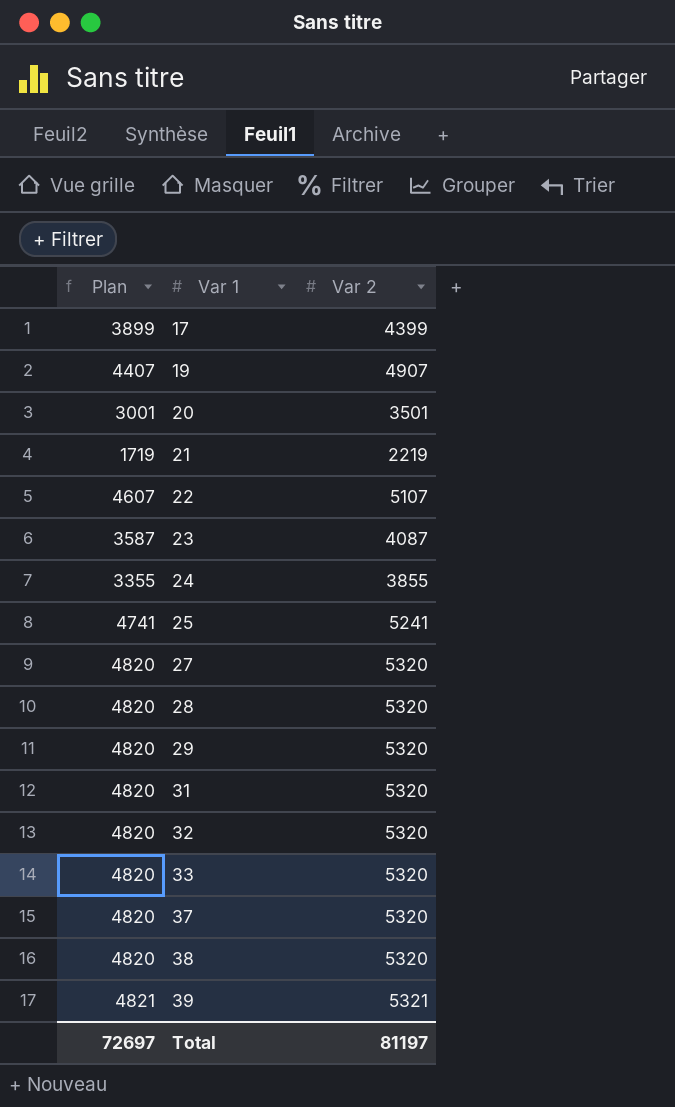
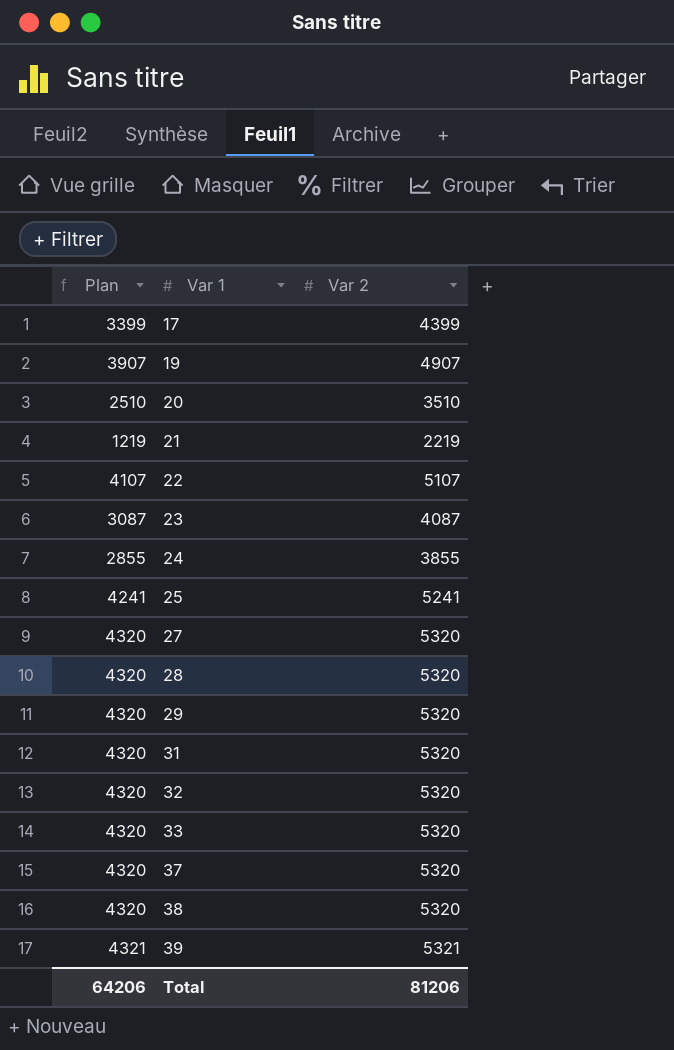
column Plan | formula: [Var 2] - 500 -> [Var 2] - 1000
20 | Var 2: 3501 -> 3510
Total | Plan: 72697 -> 64206
Total | Var 2: 81197 -> 81206

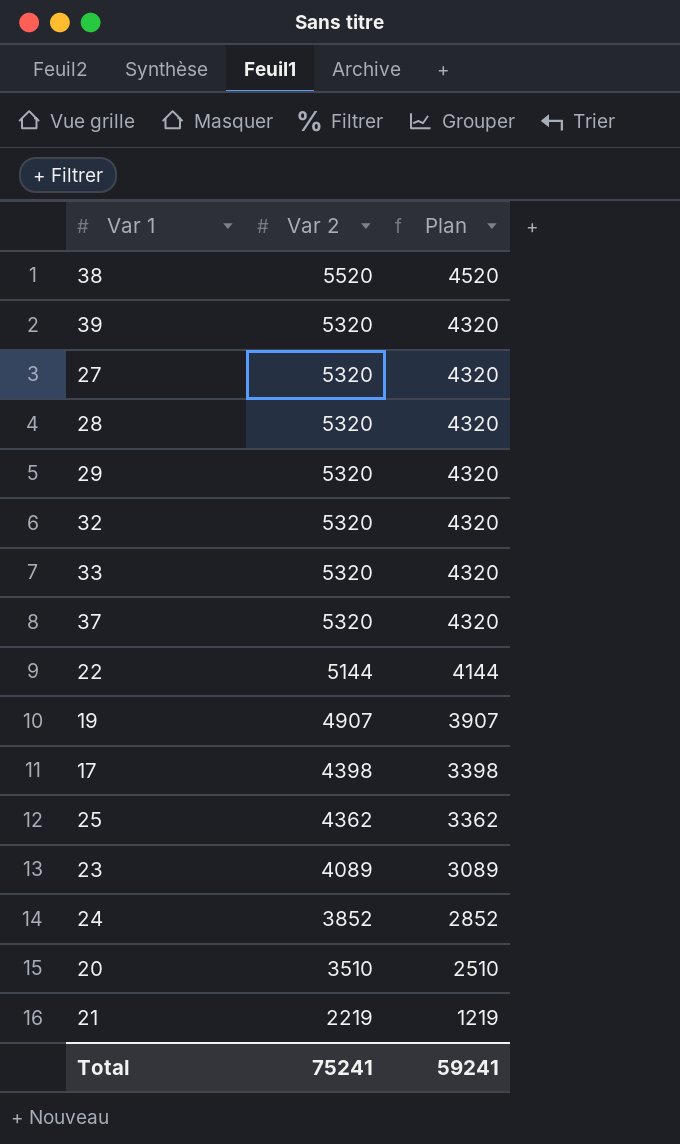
row order: Var 1 ascending -> Var 2 descending
column Plan | position: 1 -> 3
row 31: 4320 | 5320 -> none
38 | Var 2: 5320 -> 5520
38 | Plan: 4320 -> 4520
39 | Var 2: 5321 -> 5320
39 | Plan: 4321 -> 4320
22 | Var 2: 5107 -> 5144
22 | Plan: 4107 -> 4144
17 | Var 2: 4399 -> 4398
17 | Plan: 3399 -> 3398
25 | Var 2: 5241 -> 4362
25 | Plan: 4241 -> 3362
23 | Var 2: 4087 -> 4089
23 | Plan: 3087 -> 3089
24 | Var 2: 3855 -> 3852
24 | Plan: 2855 -> 2852
Total | Var 2: 81206 -> 75241
Total | Plan: 64206 -> 59241

